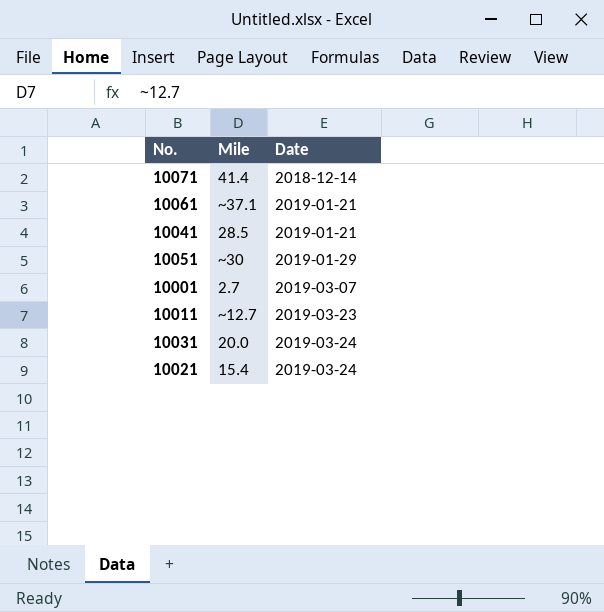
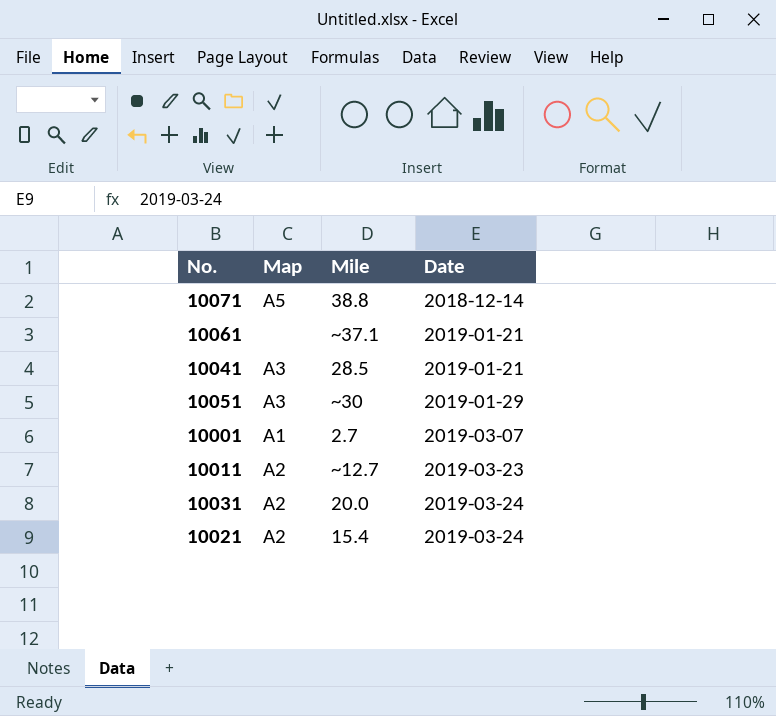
column Map | position: none -> 2
10071 | Mile: 41.4 -> 38.8

